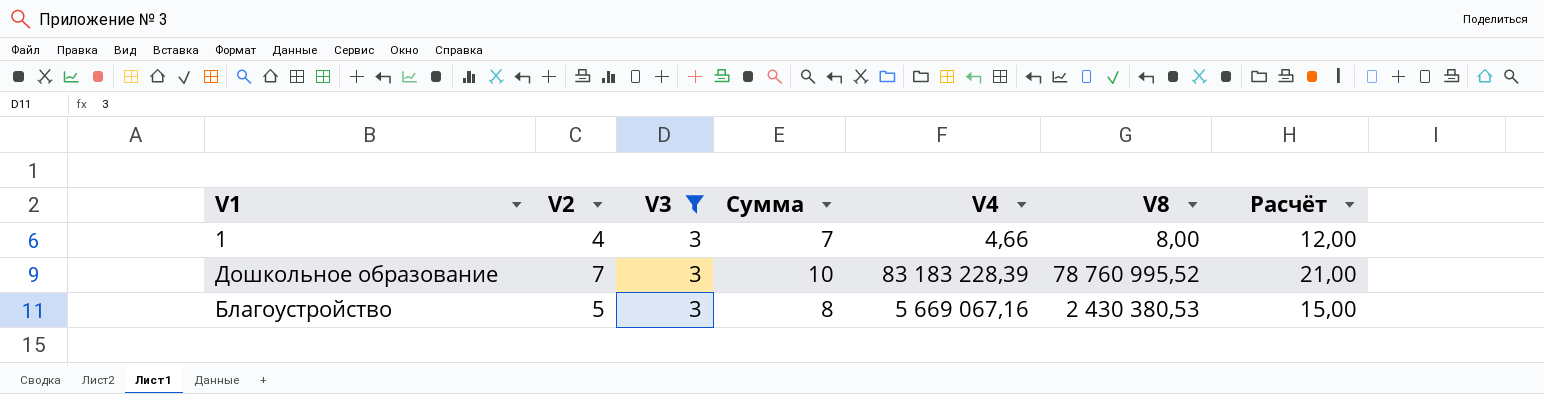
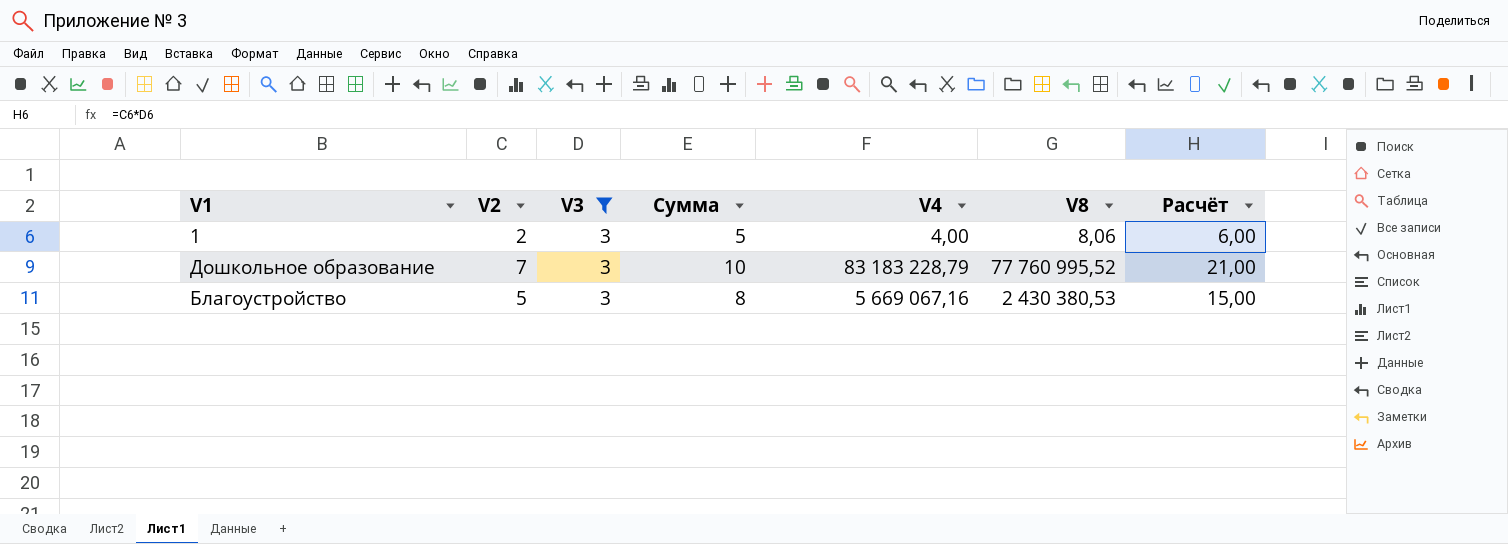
1 | V2: 4 -> 2
1 | Сумма: 7 -> 5
1 | V4: 4,66 -> 4,00
1 | V8: 8,00 -> 8,06
1 | Расчёт: 12,00 -> 6,00
Дошкольное образование | V4: 83 183 228,39 -> 83 183 228,79
Дошкольное образование | V8: 78 760 995,52 -> 77 760 995,52

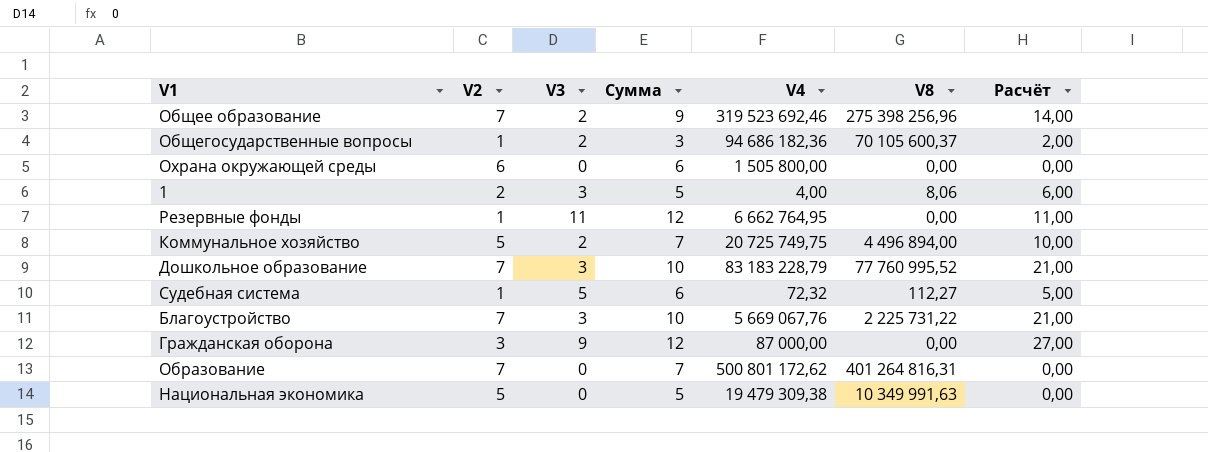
filter: V3 = 3 -> none
Благоустройство | V2: 5 -> 7
Благоустройство | Сумма: 8 -> 10
Благоустройство | V4: 5 669 067,16 -> 5 669 067,76
Благоустройство | V8: 2 430 380,53 -> 2 225 731,22
Благоустройство | Расчёт: 15,00 -> 21,00

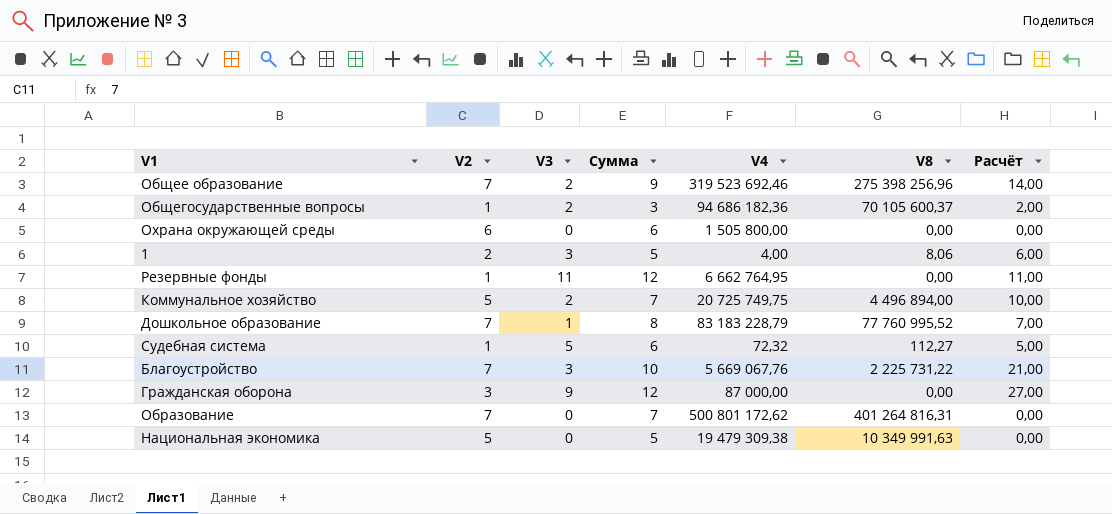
Дошкольное образование | V3: 3 -> 1
Дошкольное образование | Сумма: 10 -> 8
Дошкольное образование | Расчёт: 21,00 -> 7,00

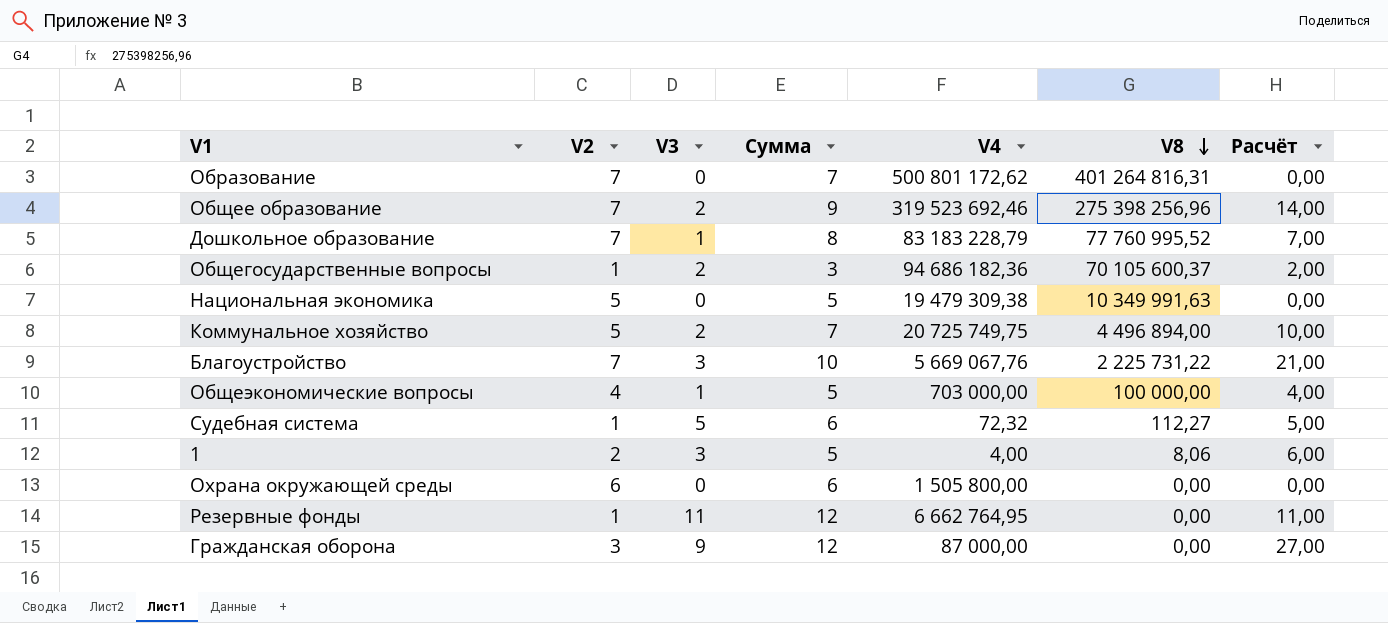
row order: none -> V8 descending
row Общеэкономические вопросы: none -> 4 | 1 | 5 | 703 000,00 | 100 000,00 | 4,00

